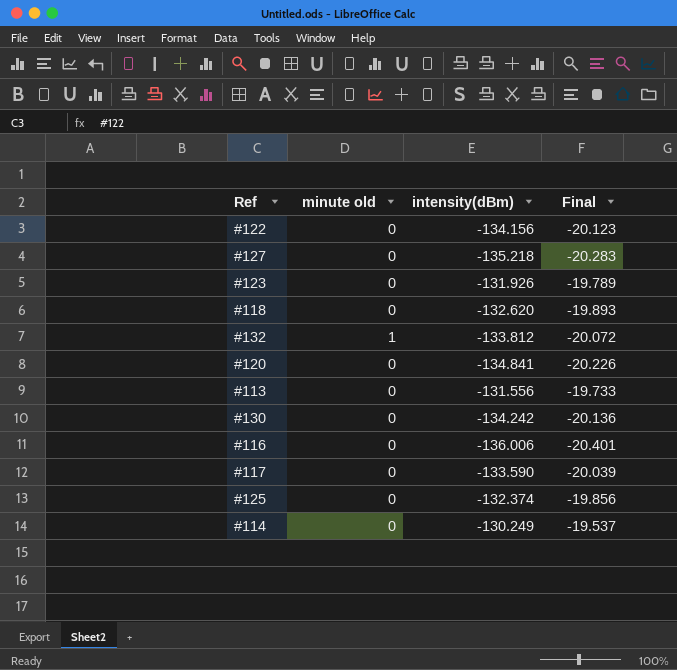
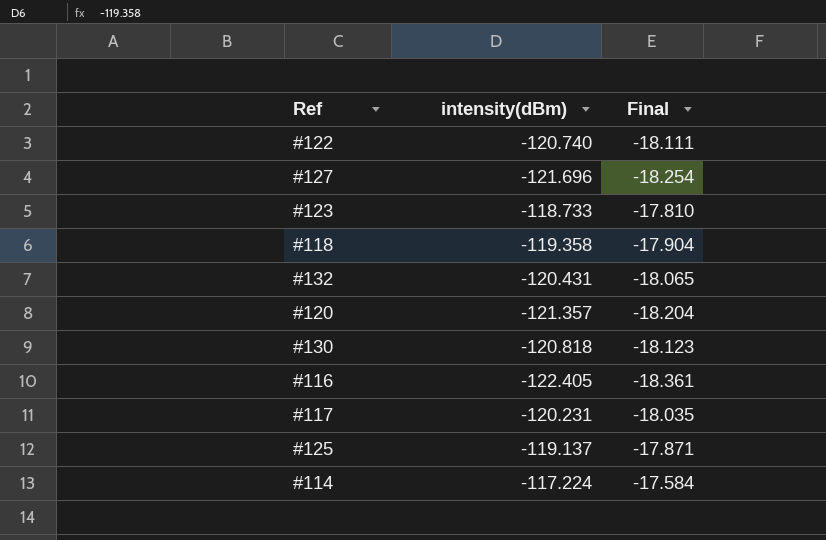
column minute old | position: 2 -> none
row #113: 0 | -131.556 | -19.733 -> none
#122 | intensity(dBm): -134.156 -> -120.740
#122 | Final: -20.123 -> -18.111
#127 | intensity(dBm): -135.218 -> -121.696
#127 | Final: -20.283 -> -18.254
#123 | intensity(dBm): -131.926 -> -118.733
#123 | Final: -19.789 -> -17.810
#118 | intensity(dBm): -132.620 -> -119.358
#118 | Final: -19.893 -> -17.904
#132 | intensity(dBm): -133.812 -> -120.431
#132 | Final: -20.072 -> -18.065
#120 | intensity(dBm): -134.841 -> -121.357
#120 | Final: -20.226 -> -18.204
#130 | intensity(dBm): -134.242 -> -120.818
#130 | Final: -20.136 -> -18.123
#116 | intensity(dBm): -136.006 -> -122.405
#116 | Final: -20.401 -> -18.361
#117 | intensity(dBm): -133.590 -> -120.231
#117 | Final: -20.039 -> -18.035
#125 | intensity(dBm): -132.374 -> -119.137
#125 | Final: -19.856 -> -17.871
#114 | intensity(dBm): -130.249 -> -117.224
#114 | Final: -19.537 -> -17.584

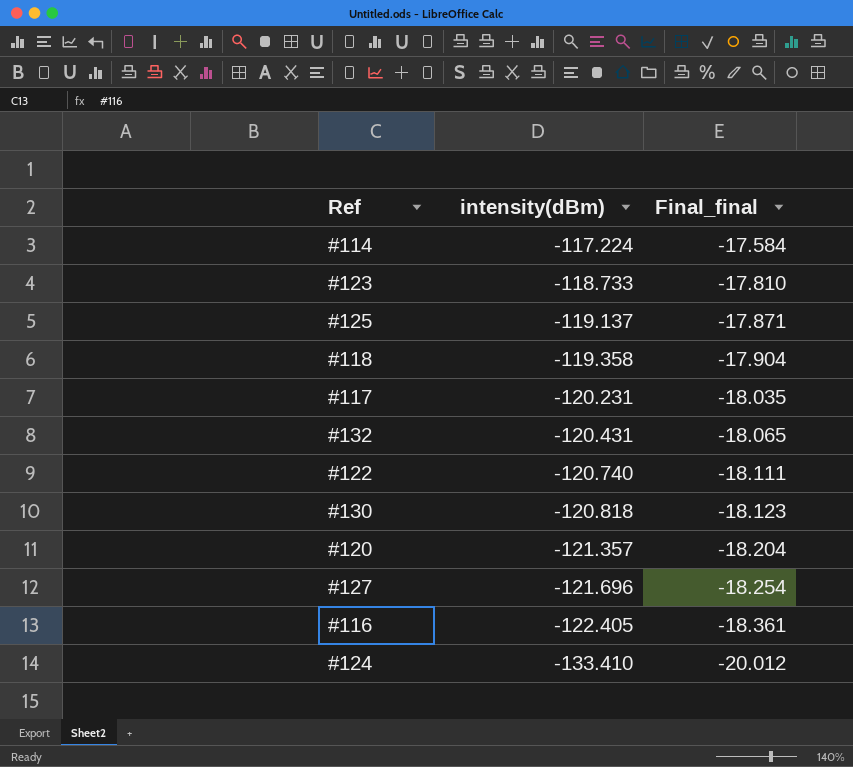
row order: none -> intensity(dBm) descending
column name: Final -> Final_final
row #124: none -> -133.410 | -20.012

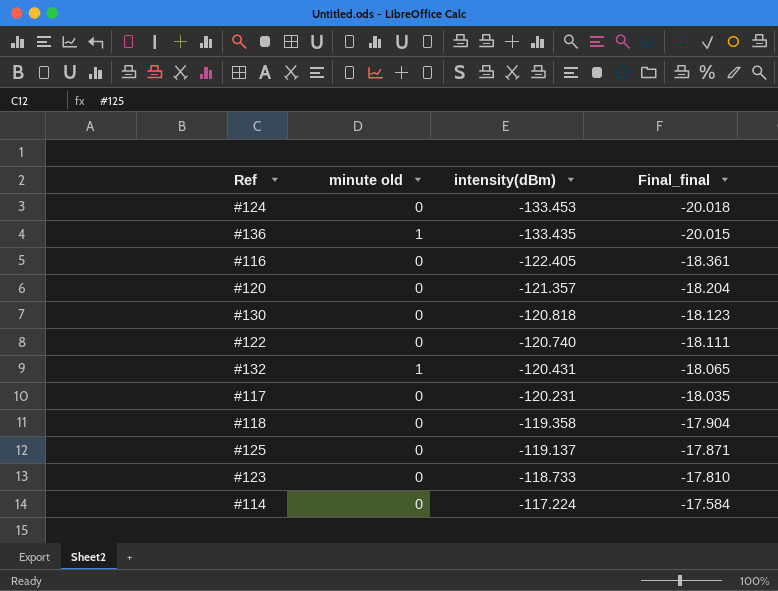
row order: intensity(dBm) descending -> intensity(dBm) ascending
column minute old | position: none -> 2
row #127: -121.696 | -18.254 -> none
#124 | intensity(dBm): -133.410 -> -133.453
#124 | Final_final: -20.012 -> -20.018
row #136: none -> 1 | -133.435 | -20.015

